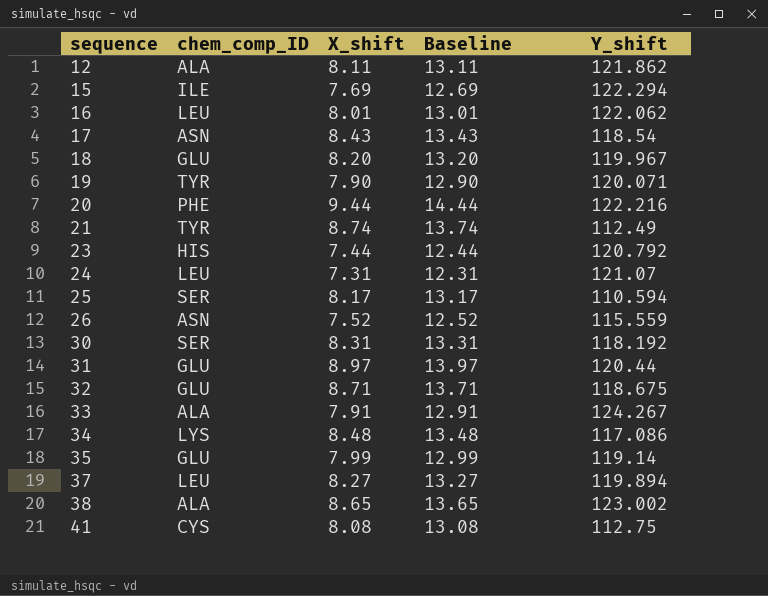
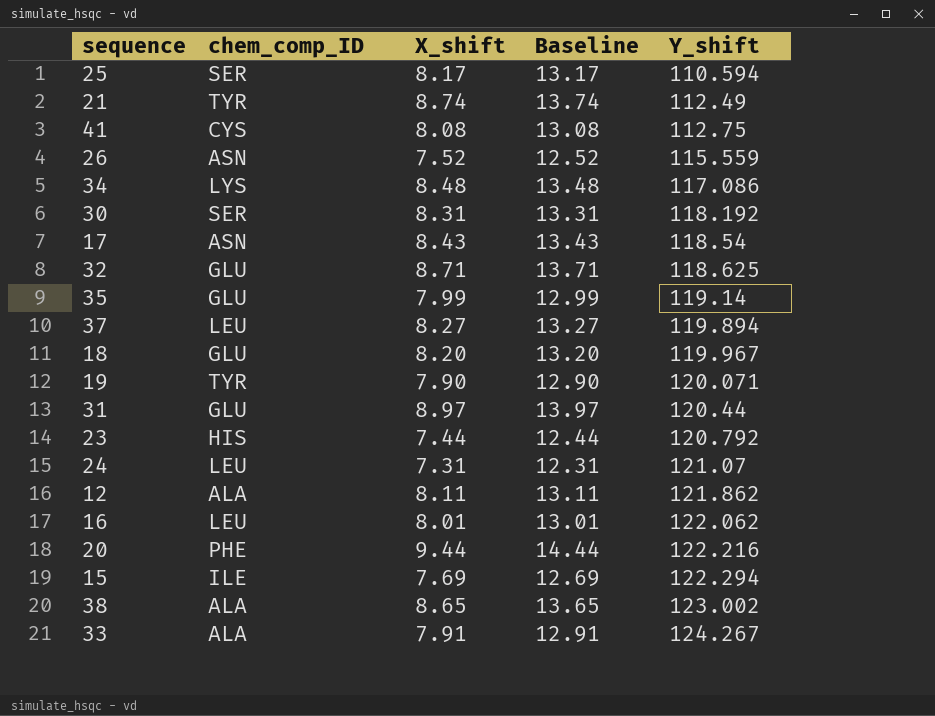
row order: sequence ascending -> Y_shift ascending
32 | Y_shift: 118.675 -> 118.625

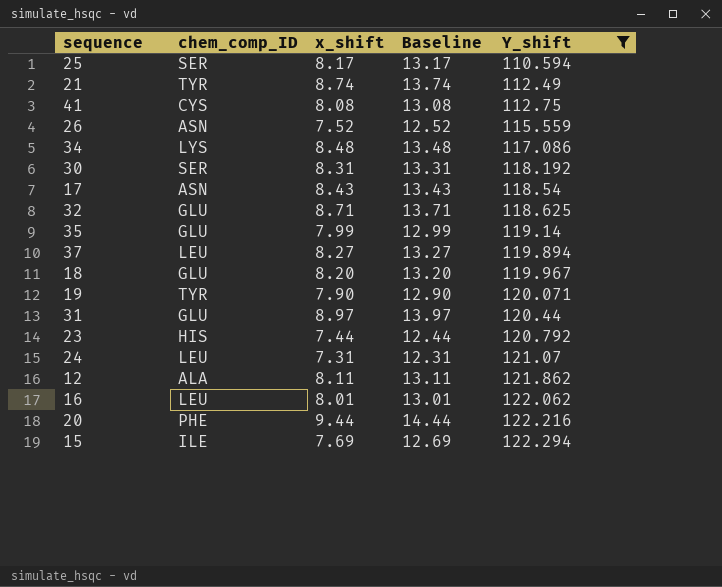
filter: none -> Y_shift <= 122.294
column name: X_shift -> x_shift

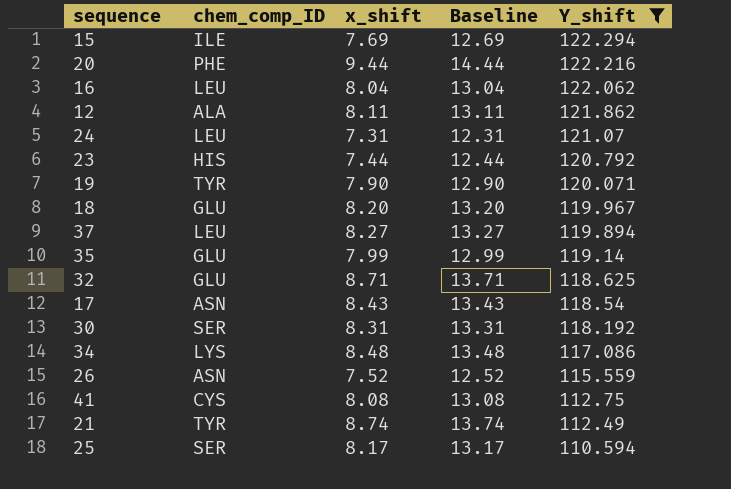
row order: Y_shift ascending -> Y_shift descending
row 31: GLU | 8.97 | 13.97 | 120.44 -> none
16 | x_shift: 8.01 -> 8.04
16 | Baseline: 13.01 -> 13.04

